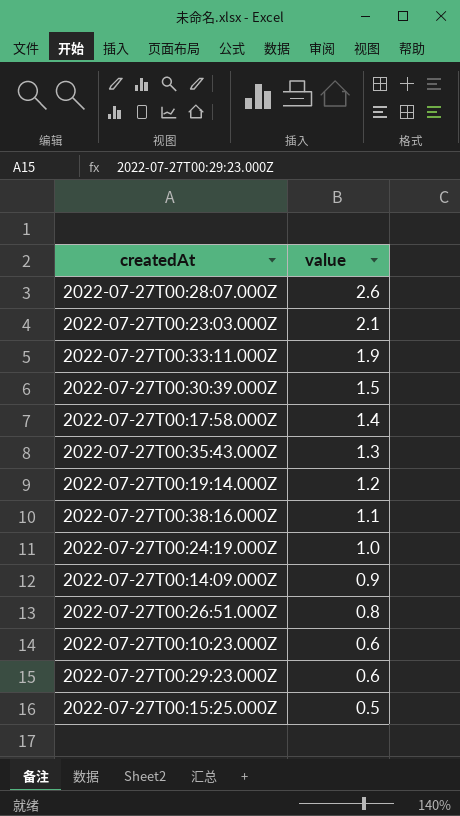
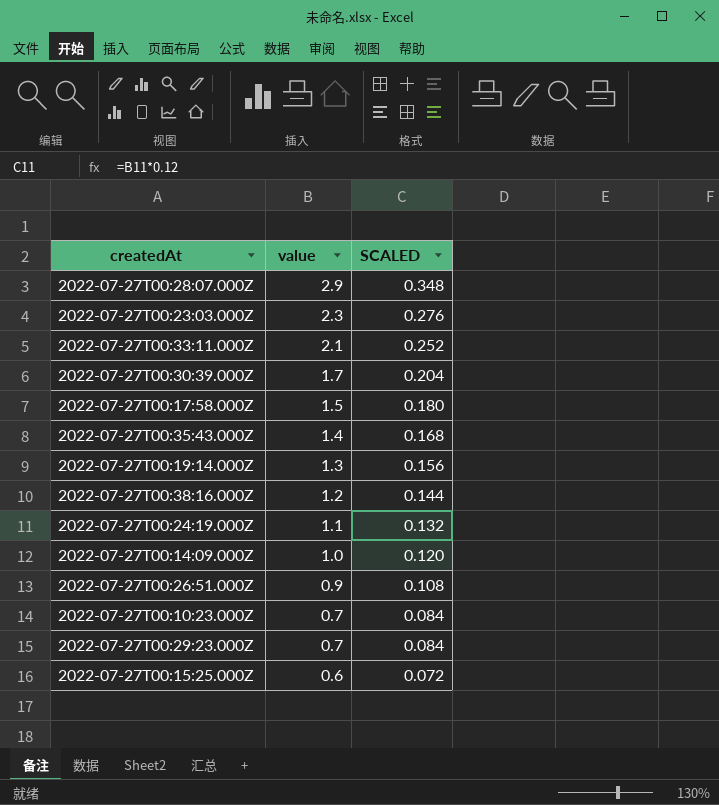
column SCALED | formula: none -> [value] * 0.12
2022-07-27T00:28:07.000Z | value: 2.6 -> 2.9
2022-07-27T00:23:03.000Z | value: 2.1 -> 2.3
2022-07-27T00:33:11.000Z | value: 1.9 -> 2.1
2022-07-27T00:30:39.000Z | value: 1.5 -> 1.7
2022-07-27T00:17:58.000Z | value: 1.4 -> 1.5
2022-07-27T00:35:43.000Z | value: 1.3 -> 1.4
2022-07-27T00:19:14.000Z | value: 1.2 -> 1.3
2022-07-27T00:38:16.000Z | value: 1.1 -> 1.2
2022-07-27T00:24:19.000Z | value: 1.0 -> 1.1
2022-07-27T00:14:09.000Z | value: 0.9 -> 1.0
2022-07-27T00:26:51.000Z | value: 0.8 -> 0.9
2022-07-27T00:10:23.000Z | value: 0.6 -> 0.7
2022-07-27T00:29:23.000Z | value: 0.6 -> 0.7
2022-07-27T00:15:25.000Z | value: 0.5 -> 0.6

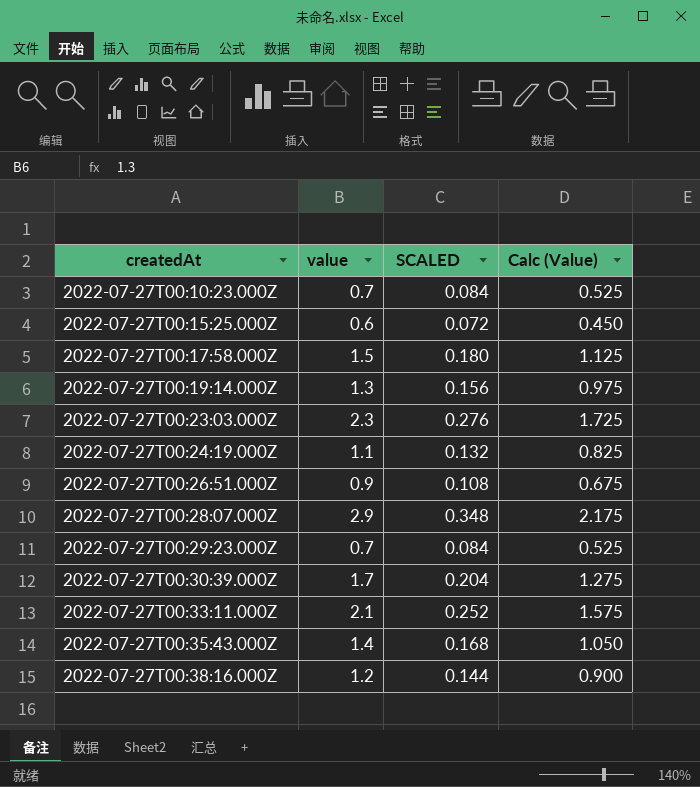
row order: value descending -> createdAt ascending
column Calc (Value) | formula: none -> [value] * 0.75
row 2022-07-27T00:14:09.000Z: 1.0 | 0.120 -> none

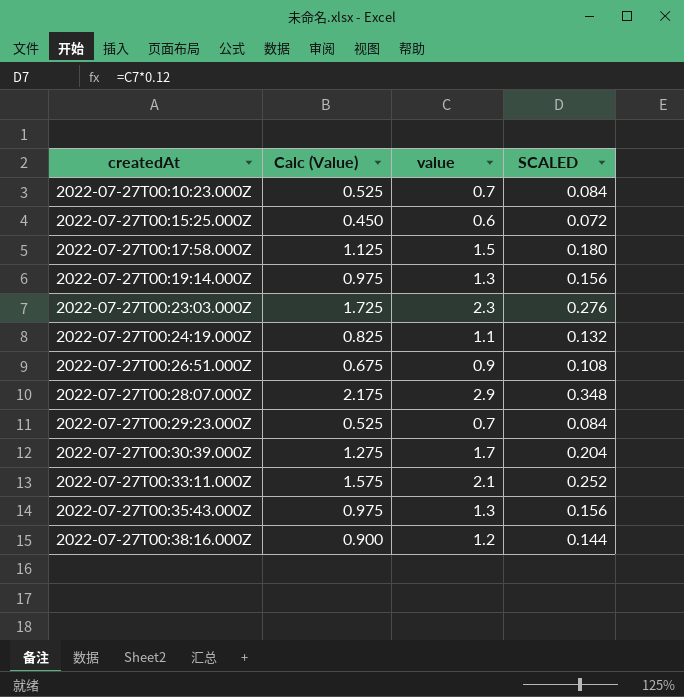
column Calc (Value) | position: 4 -> 2
2022-07-27T00:35:43.000Z | Calc (Value): 1.050 -> 0.975
2022-07-27T00:35:43.000Z | value: 1.4 -> 1.3
2022-07-27T00:35:43.000Z | SCALED: 0.168 -> 0.156

